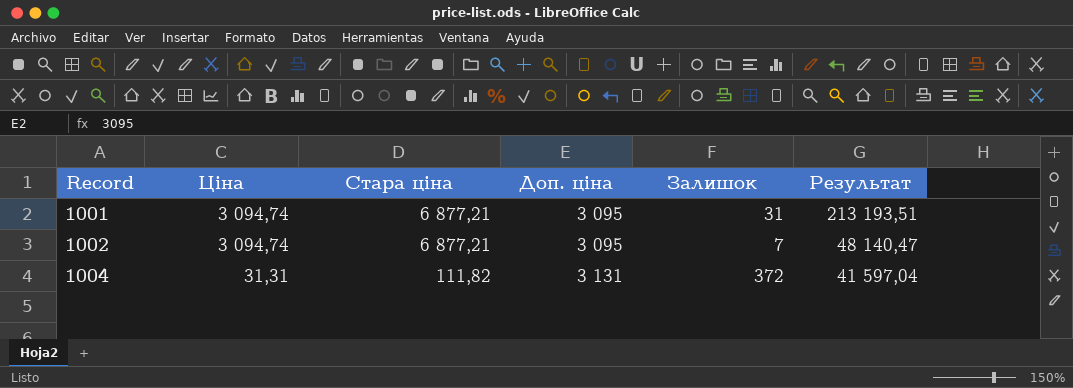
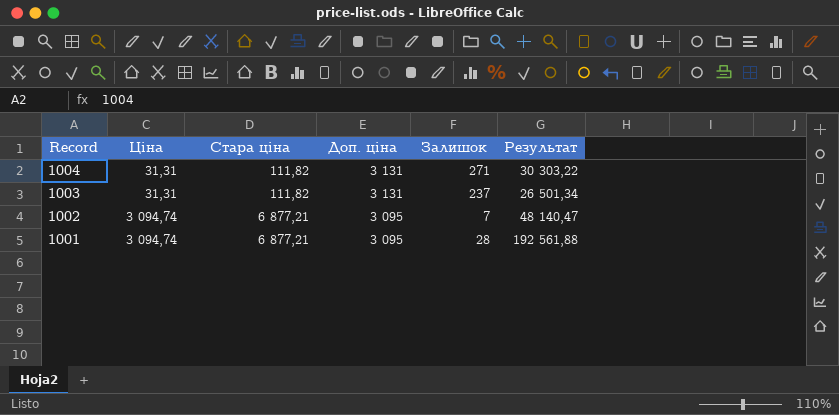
row order: Record ascending -> Record descending
1004 | Залишок: 372 -> 271
1004 | Результат: 41 597,04 -> 30 303,22
row 1003: none -> 31,31 | 111,82 | 3 131 | 237 | 26 501,34
1001 | Залишок: 31 -> 28
1001 | Результат: 213 193,51 -> 192 561,88

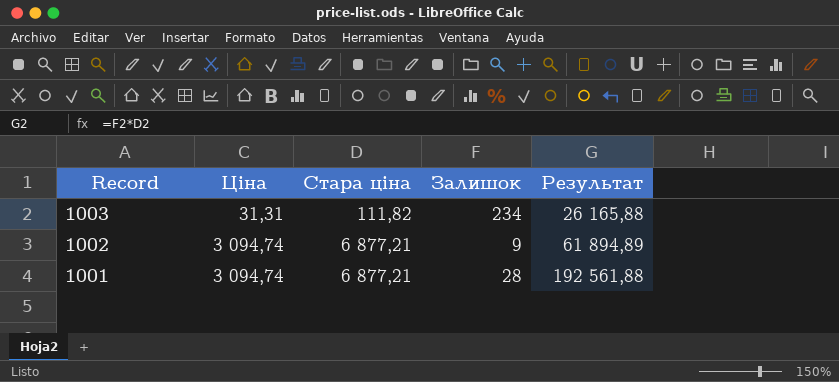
column Доп. ціна | position: 4 -> none
row 1004: 31,31 | 111,82 | 3 131 | 271 | 30 303,22 -> none
1003 | Залишок: 237 -> 234
1003 | Результат: 26 501,34 -> 26 165,88
1002 | Залишок: 7 -> 9
1002 | Результат: 48 140,47 -> 61 894,89

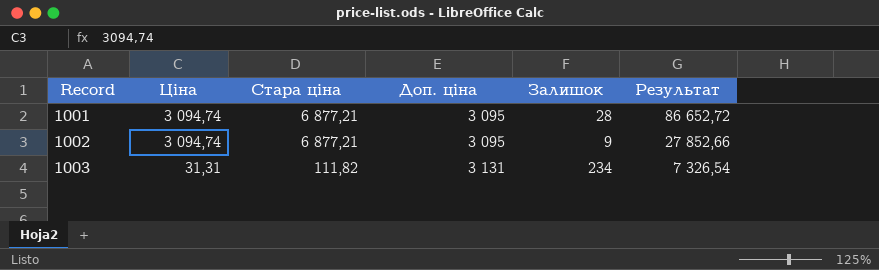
row order: Record descending -> Record ascending
column Доп. ціна | position: none -> 4
column Результат | formula: [Стара ціна] * [Залишок] -> [Ціна] * [Залишок]

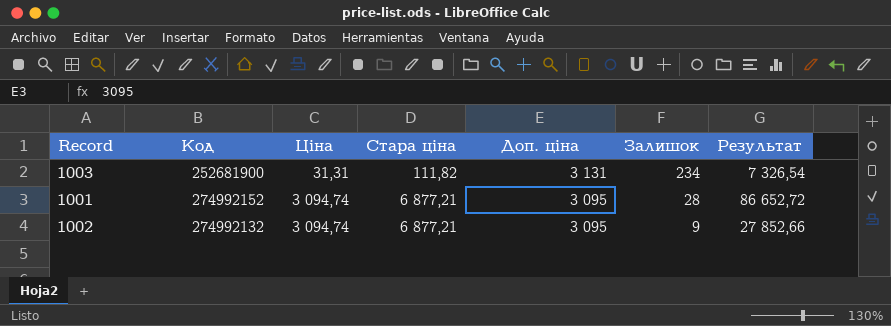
row order: Record ascending -> Ціна ascending
column Код | position: none -> 2

